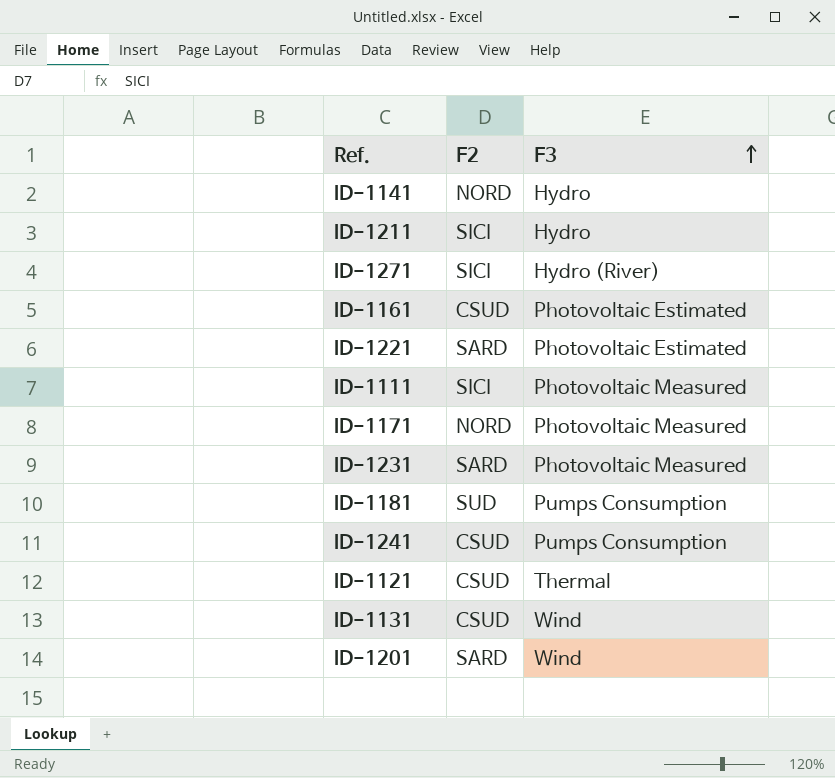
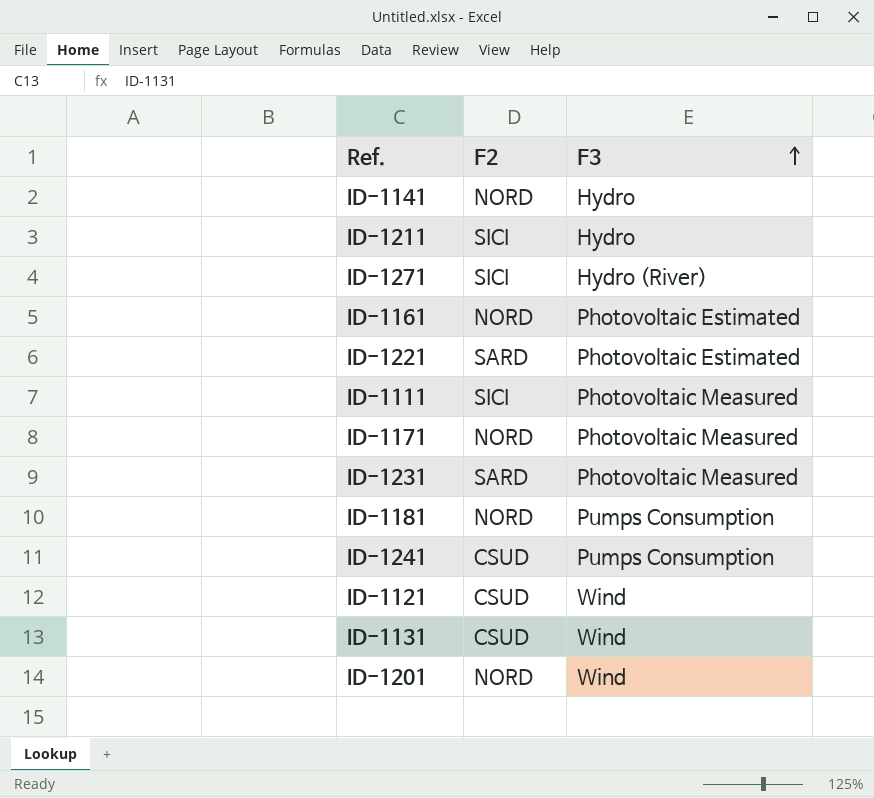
ID-1161 | F2: CSUD -> NORD
ID-1181 | F2: SUD -> NORD
ID-1121 | F3: Thermal -> Wind
ID-1201 | F2: SARD -> NORD

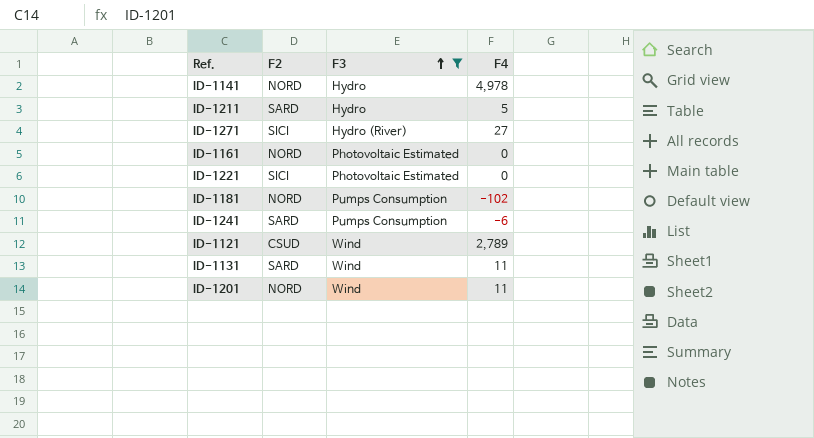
filter: none -> F3 != Photovoltaic Measured
column F4 | position: none -> 4
ID-1211 | F2: SICI -> SARD
ID-1221 | F2: SARD -> SICI
ID-1241 | F2: CSUD -> SARD
ID-1131 | F2: CSUD -> SARD

